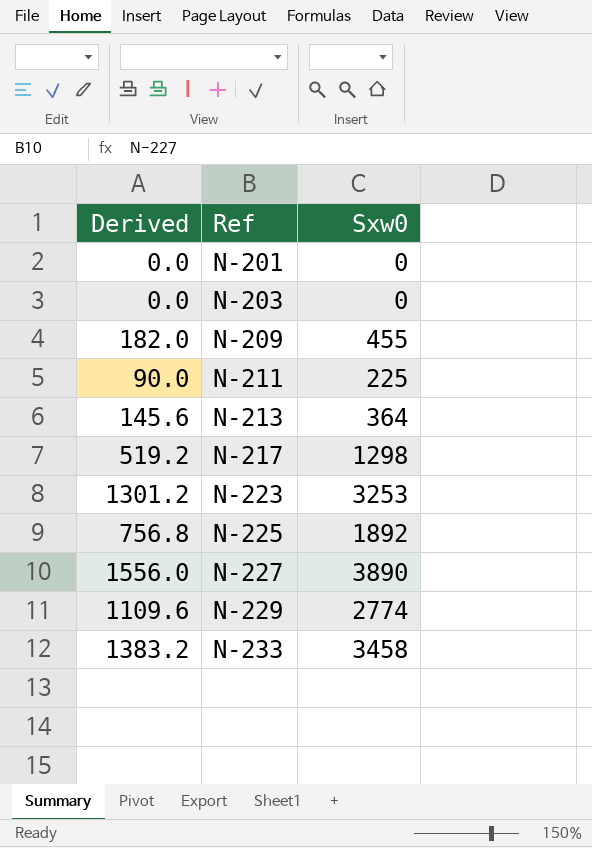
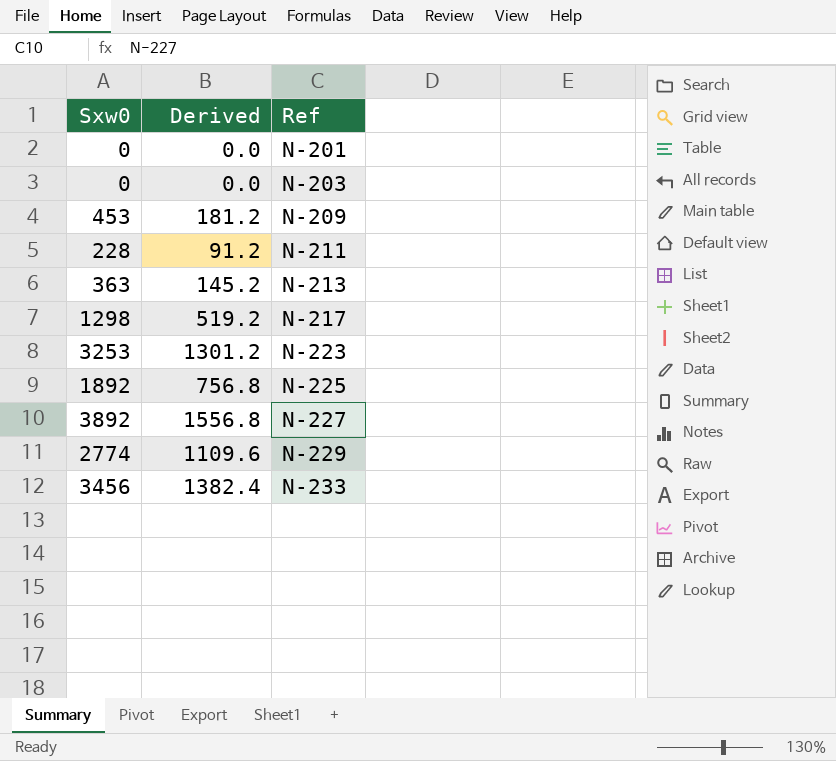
column Sxw0 | position: 3 -> 1
N-209 | Sxw0: 455 -> 453
N-209 | Derived: 182.0 -> 181.2
N-211 | Sxw0: 225 -> 228
N-211 | Derived: 90.0 -> 91.2
N-213 | Sxw0: 364 -> 363
N-213 | Derived: 145.6 -> 145.2
N-227 | Sxw0: 3890 -> 3892
N-227 | Derived: 1556.0 -> 1556.8
N-233 | Sxw0: 3458 -> 3456
N-233 | Derived: 1383.2 -> 1382.4

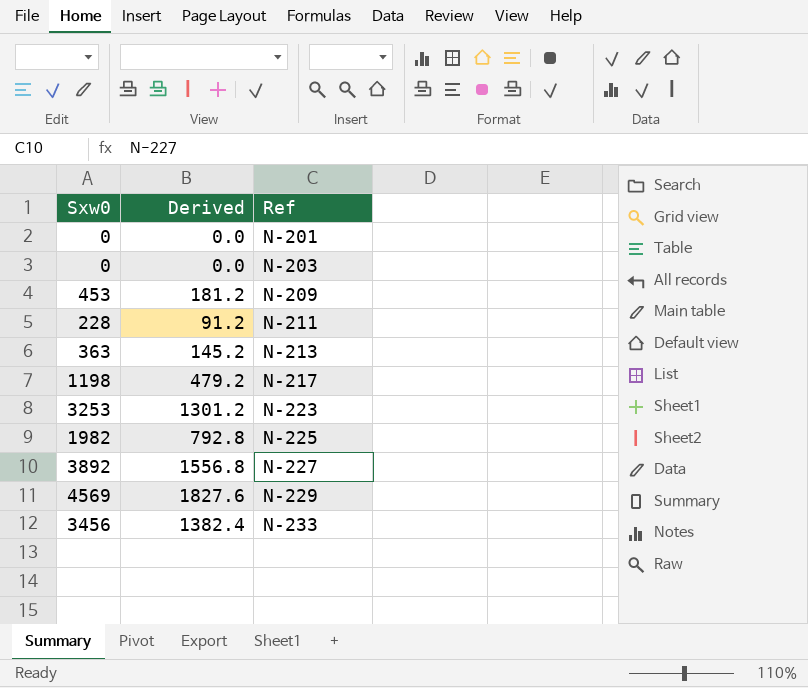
N-217 | Sxw0: 1298 -> 1198
N-217 | Derived: 519.2 -> 479.2
N-225 | Sxw0: 1892 -> 1982
N-225 | Derived: 756.8 -> 792.8
N-229 | Sxw0: 2774 -> 4569
N-229 | Derived: 1109.6 -> 1827.6

